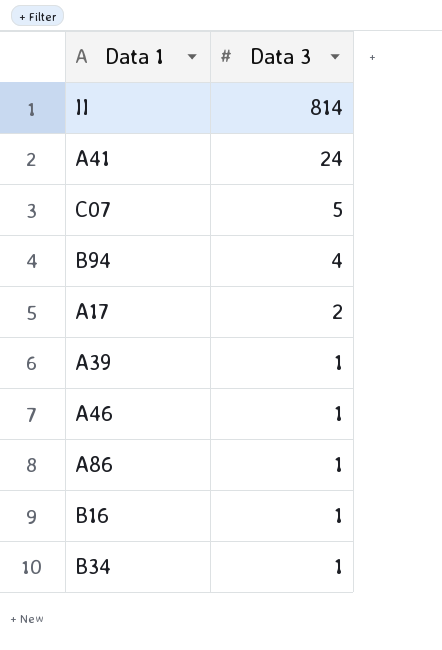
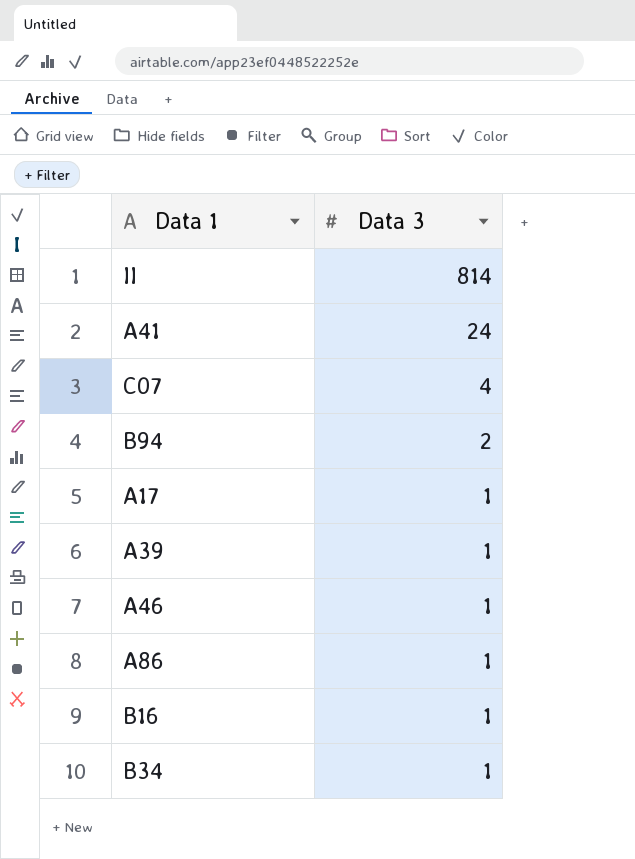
C07 | Data 3: 5 -> 4
B94 | Data 3: 4 -> 2
A17 | Data 3: 2 -> 1

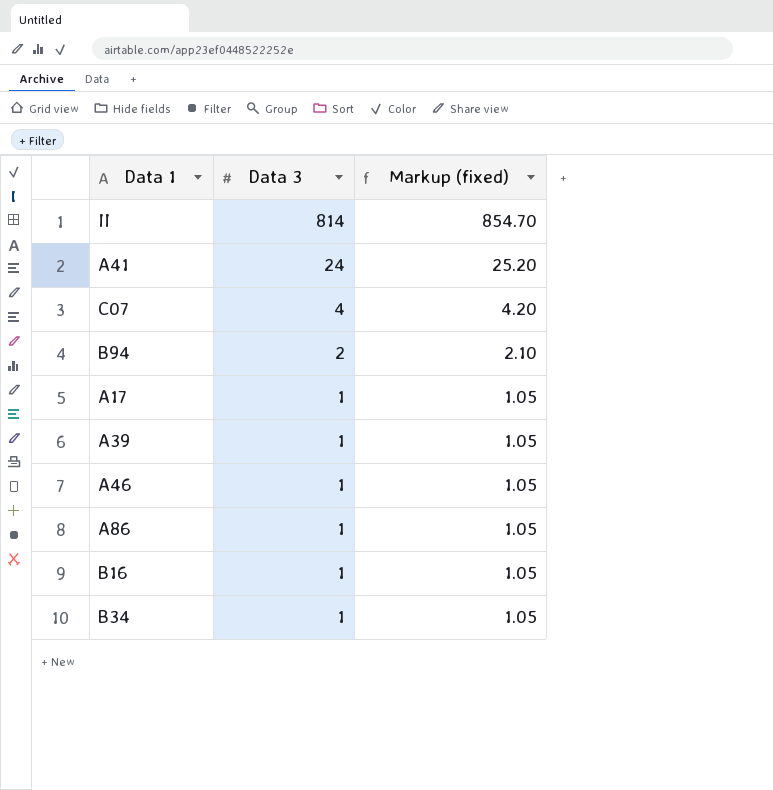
column Markup (fixed) | formula: none -> [Data 3] * 1.05

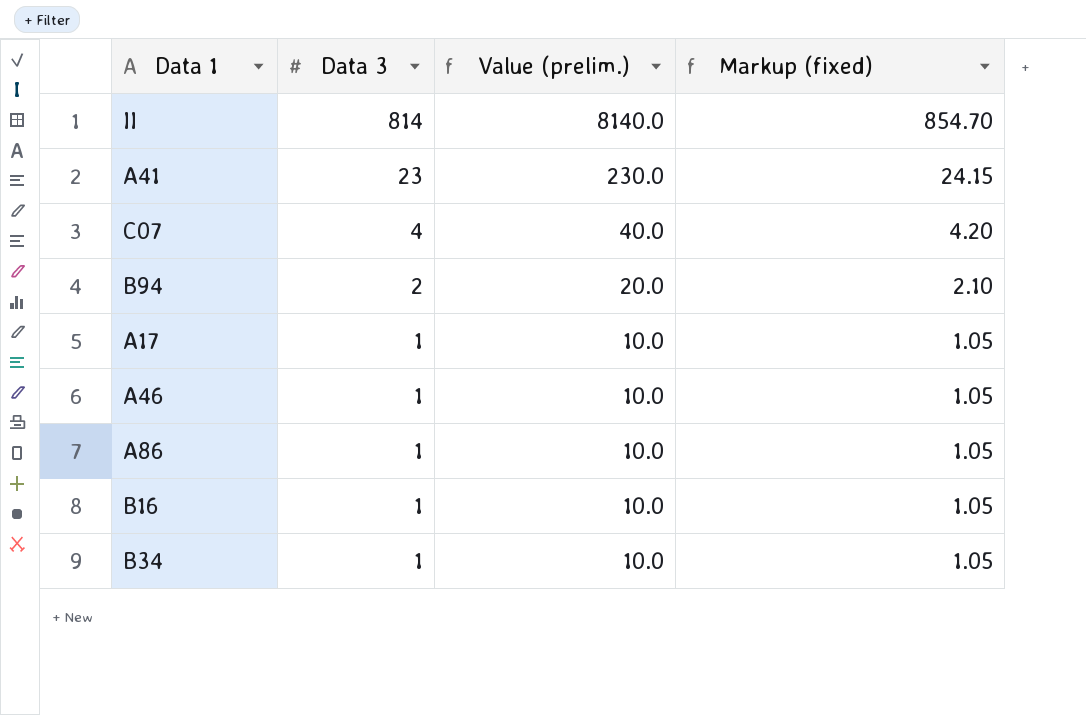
column Value (prelim.) | formula: none -> [Data 3] * 10
row A39: 1 | 1.05 -> none
A41 | Data 3: 24 -> 23
A41 | Markup (fixed): 25.20 -> 24.15

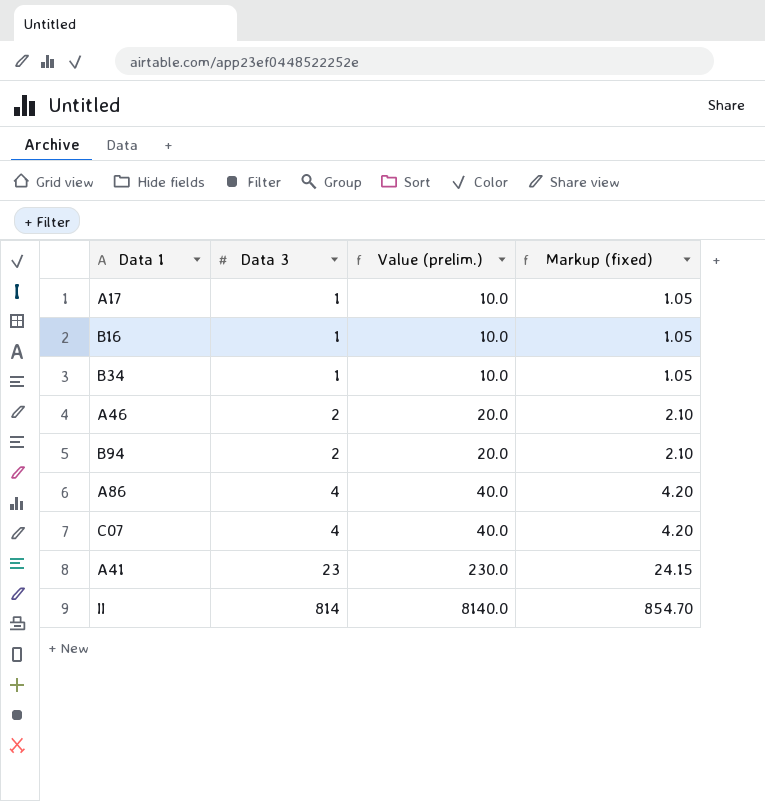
row order: Data 3 descending -> Data 3 ascending
A46 | Data 3: 1 -> 2
A46 | Value (prelim.): 10.0 -> 20.0
A46 | Markup (fixed): 1.05 -> 2.10
A86 | Data 3: 1 -> 4
A86 | Value (prelim.): 10.0 -> 40.0
A86 | Markup (fixed): 1.05 -> 4.20

